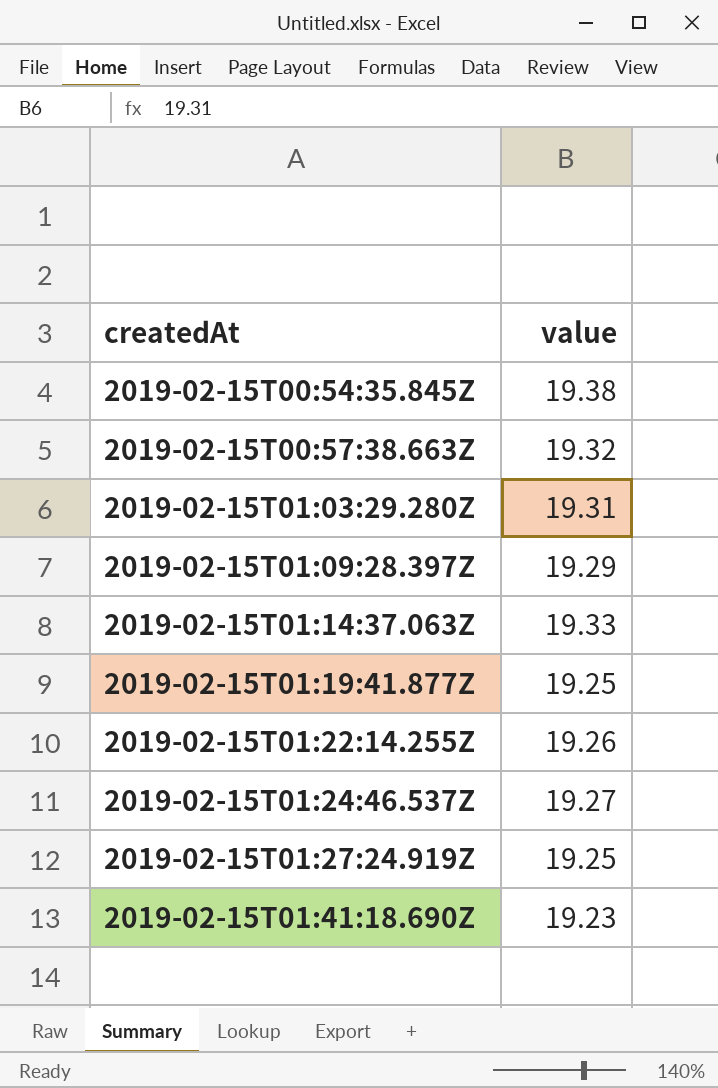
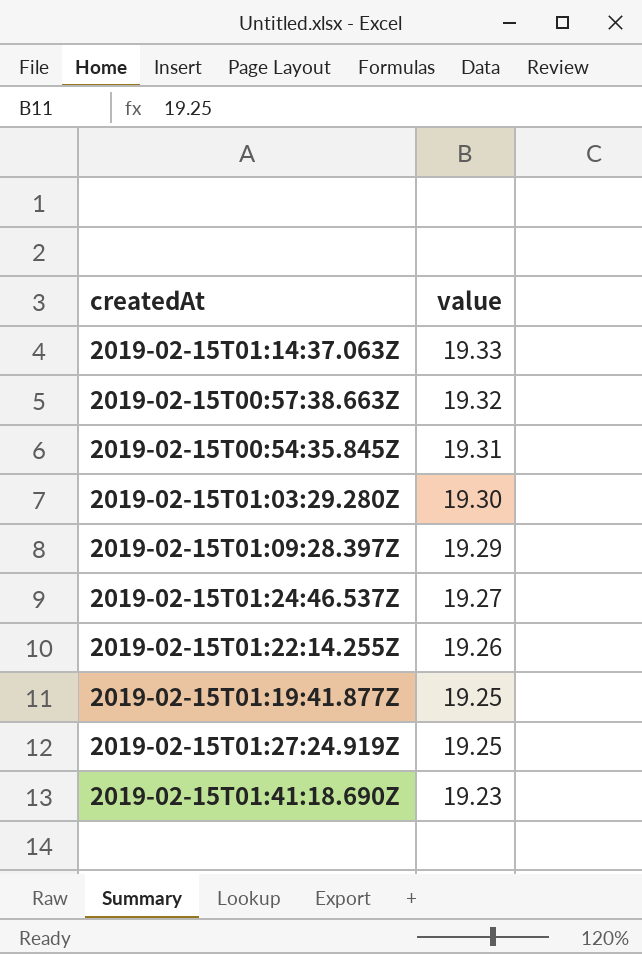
row order: createdAt ascending -> value descending
2019-02-15T00:54:35.845Z | value: 19.38 -> 19.31
2019-02-15T01:03:29.280Z | value: 19.31 -> 19.30

